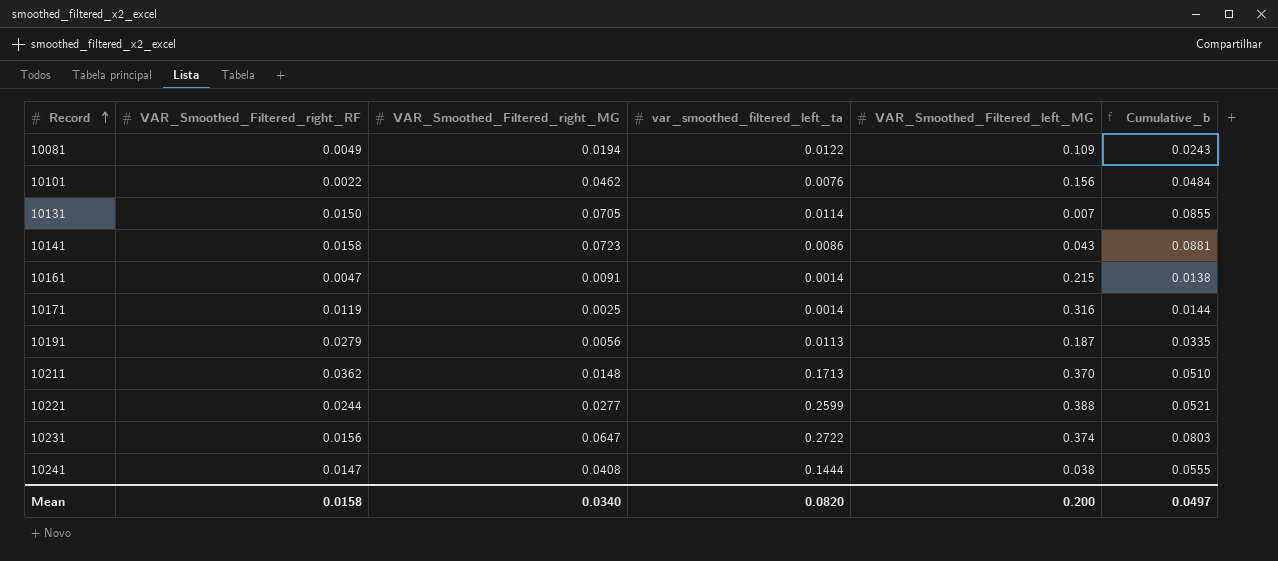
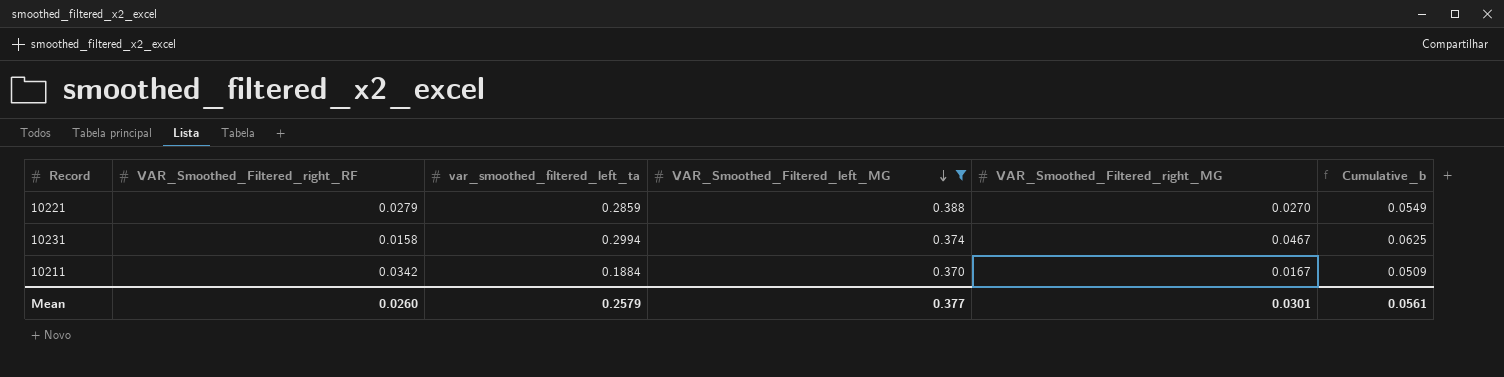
filter: none -> VAR_Smoothed_Filtered_left_MG >= 0.370
row order: Record ascending -> VAR_Smoothed_Filtered_left_MG descending
column VAR_Smoothed_Filtered_right_MG | position: 3 -> 5
10221 | VAR_Smoothed_Filtered_right_RF: 0.0244 -> 0.0279
10221 | var_smoothed_filtered_left_ta: 0.2599 -> 0.2859
10221 | VAR_Smoothed_Filtered_right_MG: 0.0277 -> 0.0270
10221 | Cumulative_b: 0.0521 -> 0.0549
10231 | VAR_Smoothed_Filtered_right_RF: 0.0156 -> 0.0158
10231 | var_smoothed_filtered_left_ta: 0.2722 -> 0.2994
10231 | VAR_Smoothed_Filtered_right_MG: 0.0647 -> 0.0467
10231 | Cumulative_b: 0.0803 -> 0.0625
10211 | VAR_Smoothed_Filtered_right_RF: 0.0362 -> 0.0342
10211 | var_smoothed_filtered_left_ta: 0.1713 -> 0.1884
10211 | VAR_Smoothed_Filtered_right_MG: 0.0148 -> 0.0167
10211 | Cumulative_b: 0.0510 -> 0.0509
Mean | VAR_Smoothed_Filtered_right_RF: 0.0158 -> 0.0260
Mean | var_smoothed_filtered_left_ta: 0.0820 -> 0.2579
Mean | VAR_Smoothed_Filtered_left_MG: 0.200 -> 0.377
Mean | VAR_Smoothed_Filtered_right_MG: 0.0340 -> 0.0301
Mean | Cumulative_b: 0.0497 -> 0.0561

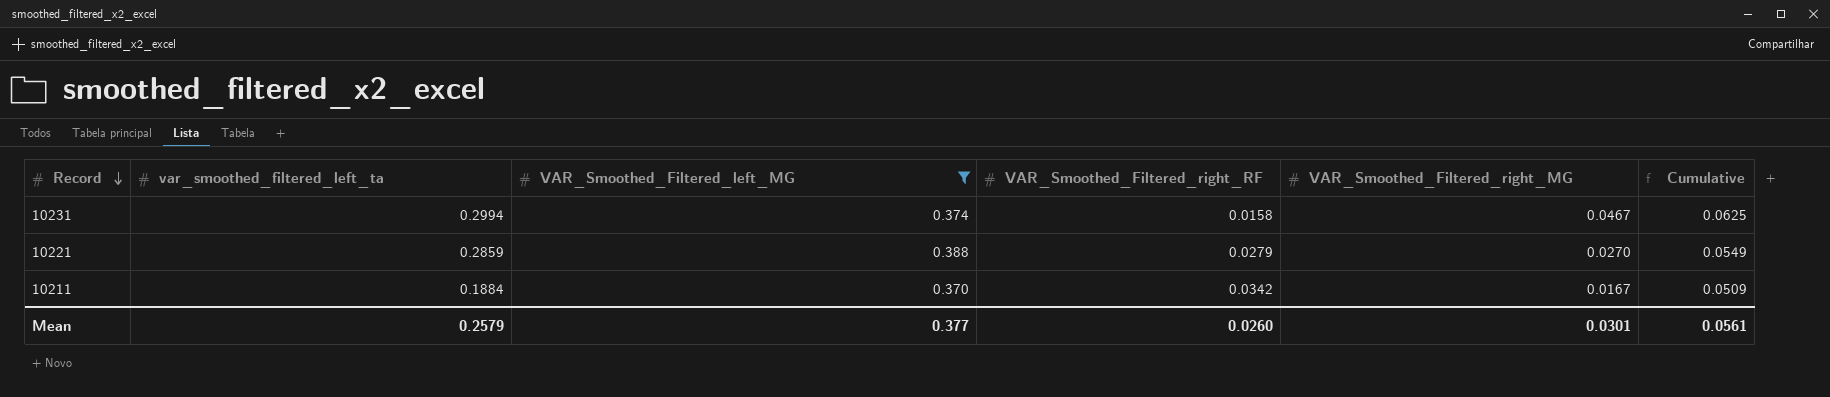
row order: VAR_Smoothed_Filtered_left_MG descending -> Record descending
column VAR_Smoothed_Filtered_right_RF | position: 2 -> 4
column name: Cumulative_b -> Cumulative

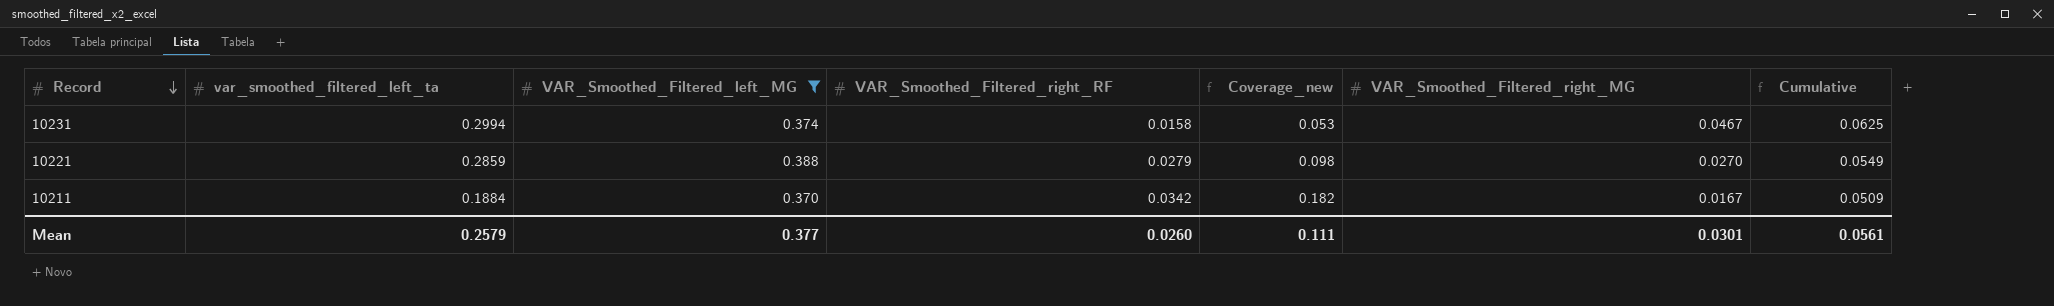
column Coverage_new | formula: none -> [VAR_Smoothed_Filtered_right_RF] / [var_smoothed_filtered_left_ta]

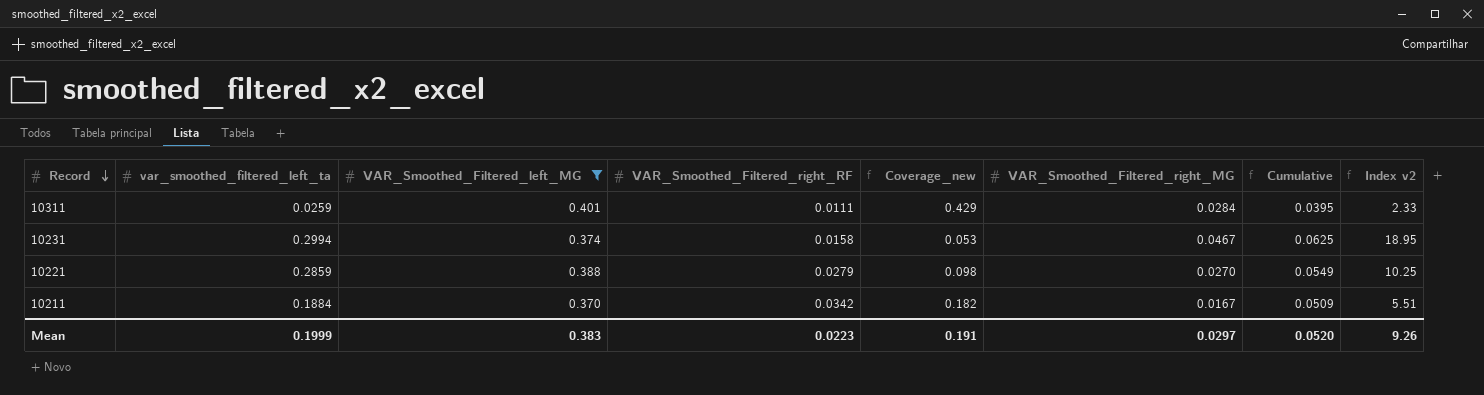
column Index v2 | formula: none -> [var_smoothed_filtered_left_ta] / [VAR_Smoothed_Filtered_right_RF]
row 10311: none -> 0.0259 | 0.401 | 0.0111 | 0.429 | 0.0284 | 0.0395 | 2.33
Mean | var_smoothed_filtered_left_ta: 0.2579 -> 0.1999
Mean | VAR_Smoothed_Filtered_left_MG: 0.377 -> 0.383
Mean | VAR_Smoothed_Filtered_right_RF: 0.0260 -> 0.0223
Mean | Coverage_new: 0.111 -> 0.191
Mean | VAR_Smoothed_Filtered_right_MG: 0.0301 -> 0.0297
Mean | Cumulative: 0.0561 -> 0.0520

